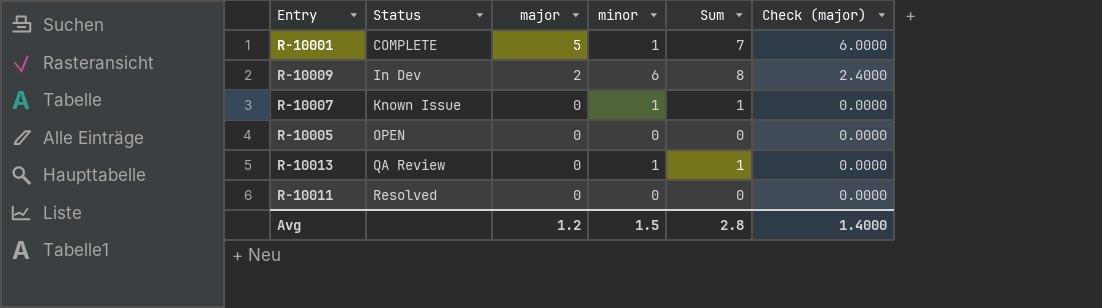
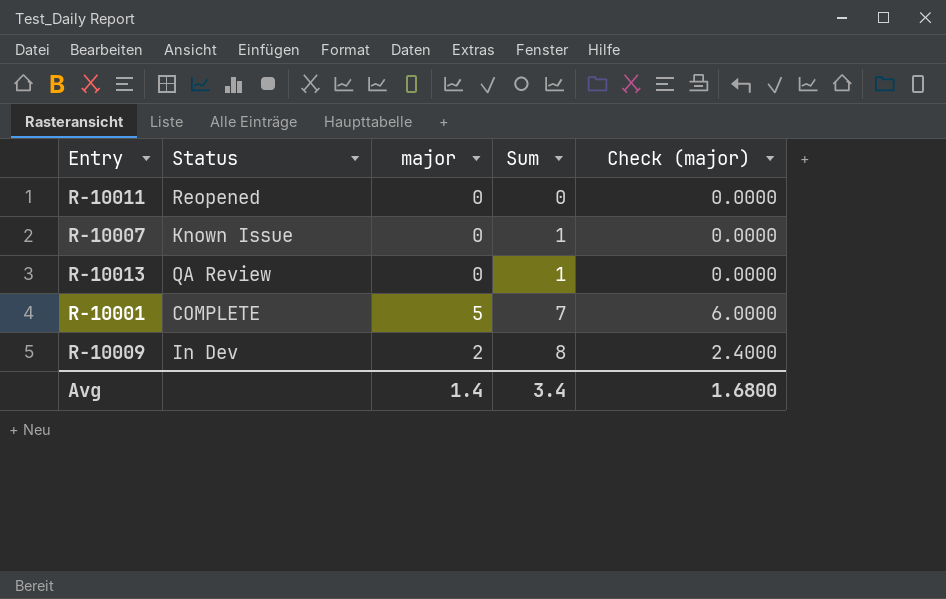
row order: Status ascending -> Sum ascending
column minor | position: 4 -> none
row R-10005: OPEN | 0 | 0 | 0 | 0.0000 -> none
R-10011 | Status: Resolved -> Reopened
Avg | major: 1.2 -> 1.4
Avg | Sum: 2.8 -> 3.4
Avg | Check (major): 1.4000 -> 1.6800

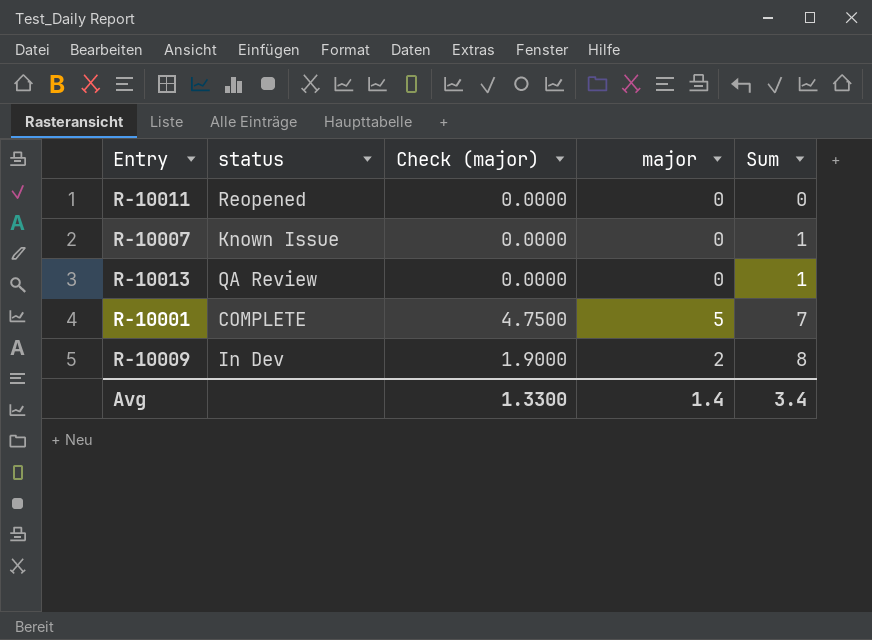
column name: Status -> status
column Check (major) | formula: [major] * 1.2 -> [major] * 0.95
column Check (major) | position: 5 -> 3
Avg | Check (major): 1.6800 -> 1.3300

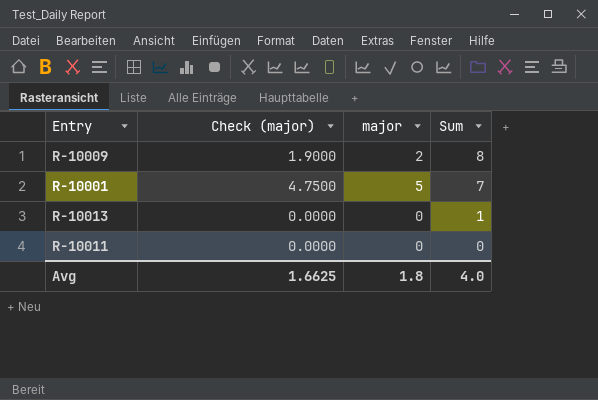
row order: Sum ascending -> Sum descending
column status | position: 2 -> none
row R-10007: Known Issue | 0.0000 | 0 | 1 -> none
Avg | Check (major): 1.3300 -> 1.6625
Avg | major: 1.4 -> 1.8
Avg | Sum: 3.4 -> 4.0

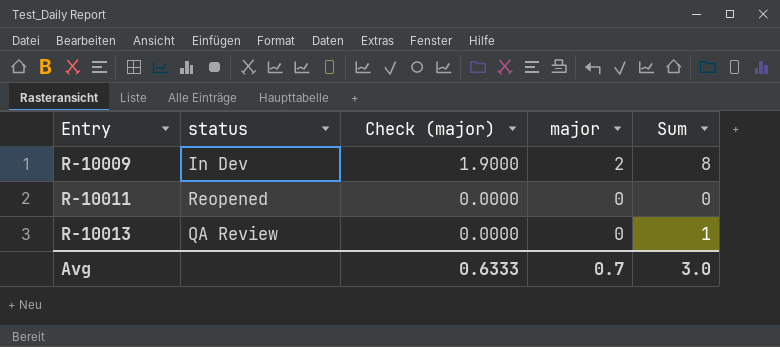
row order: Sum descending -> Entry ascending
column status | position: none -> 2
row R-10001: 4.7500 | 5 | 7 -> none
Avg | Check (major): 1.6625 -> 0.6333
Avg | major: 1.8 -> 0.7
Avg | Sum: 4.0 -> 3.0

